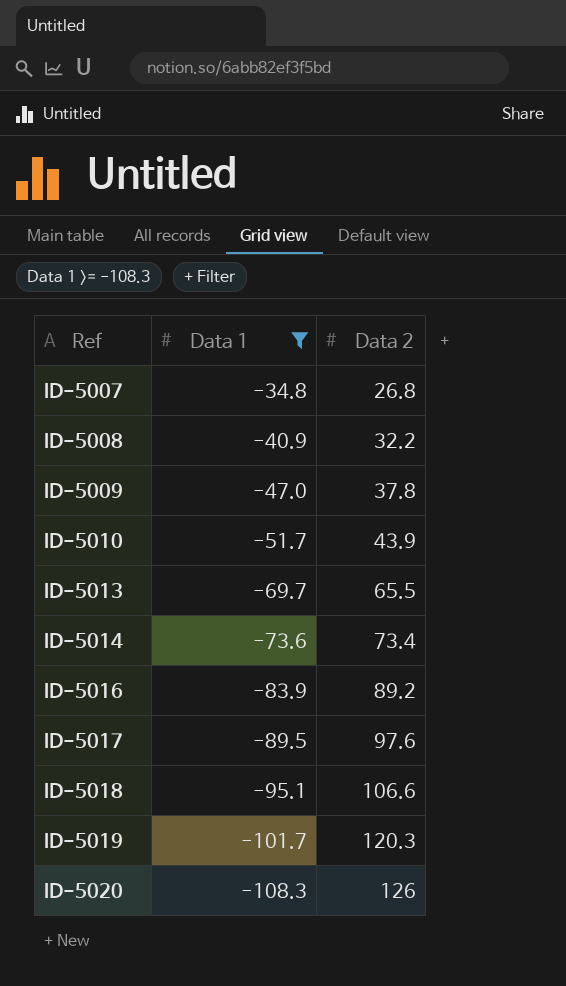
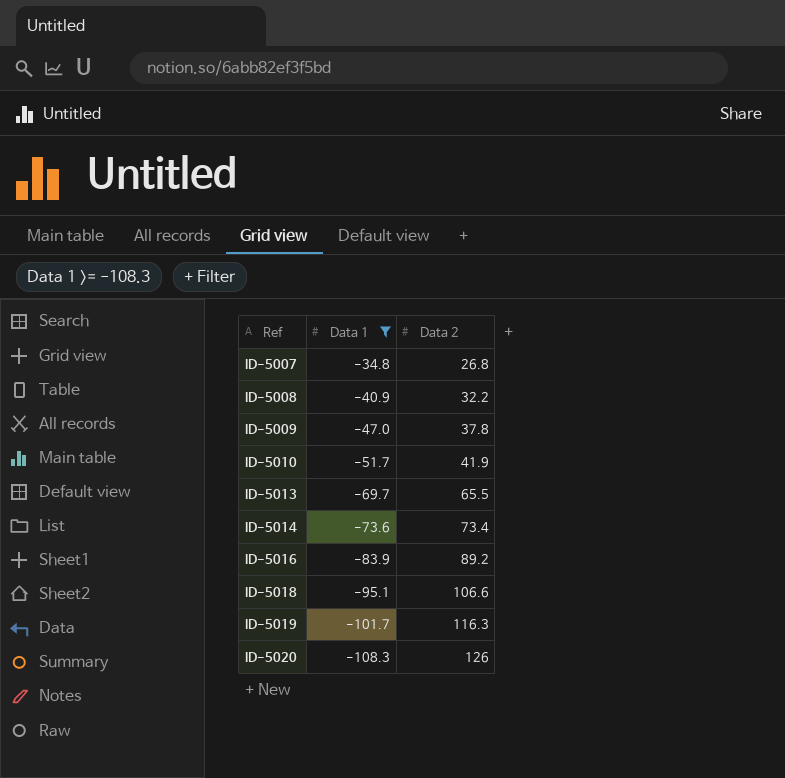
row ID-5017: -89.5 | 97.6 -> none
ID-5010 | Data 2: 43.9 -> 41.9
ID-5019 | Data 2: 120.3 -> 116.3

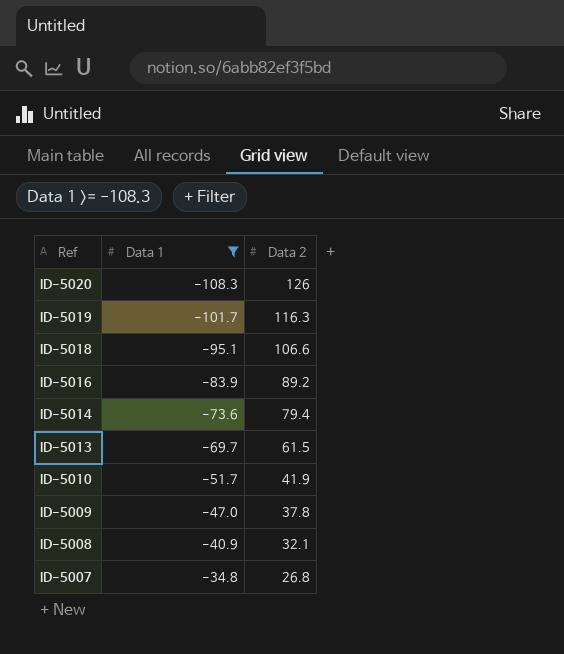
row order: Ref ascending -> Ref descending
ID-5014 | Data 2: 73.4 -> 79.4
ID-5013 | Data 2: 65.5 -> 61.5
ID-5008 | Data 2: 32.2 -> 32.1

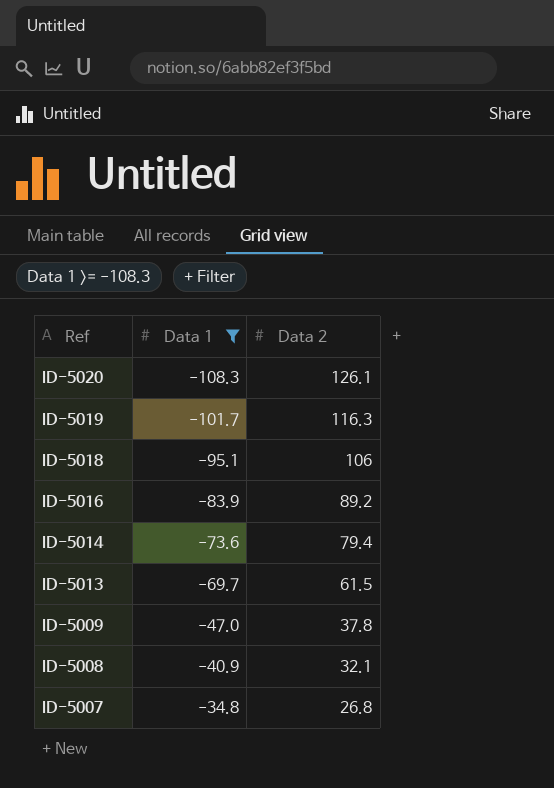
row ID-5010: -51.7 | 41.9 -> none
ID-5020 | Data 2: 126 -> 126.1
ID-5018 | Data 2: 106.6 -> 106

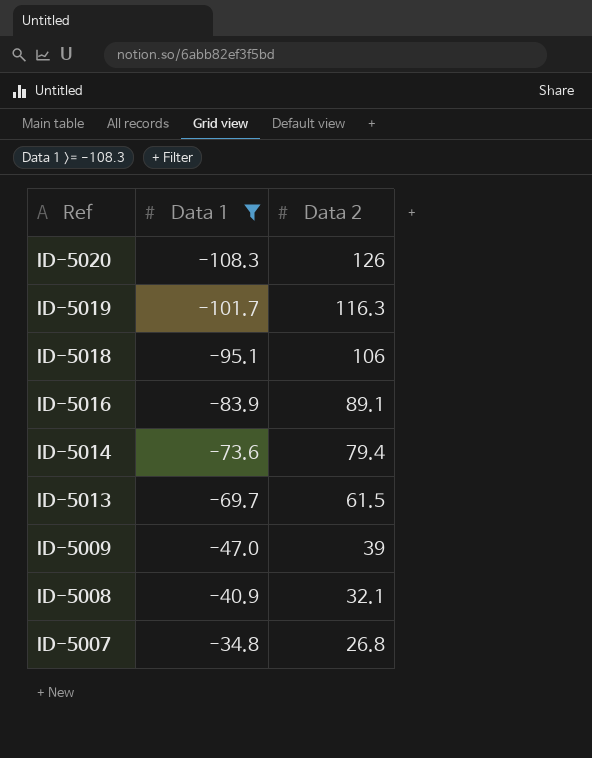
ID-5020 | Data 2: 126.1 -> 126
ID-5016 | Data 2: 89.2 -> 89.1
ID-5009 | Data 2: 37.8 -> 39

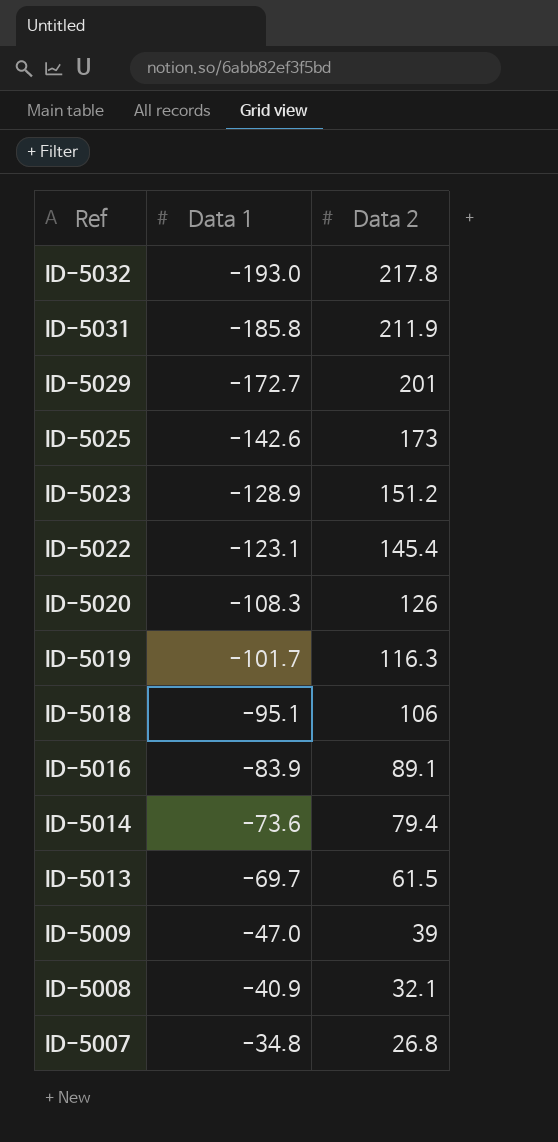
filter: Data 1 >= -108.3 -> none

